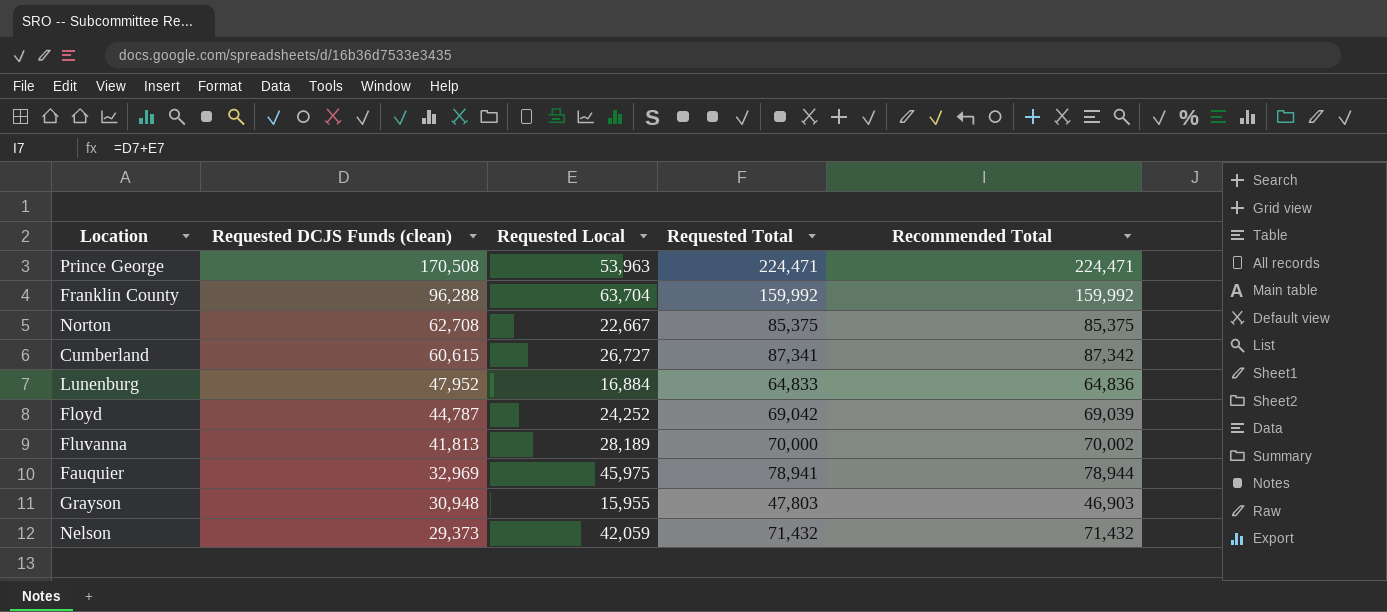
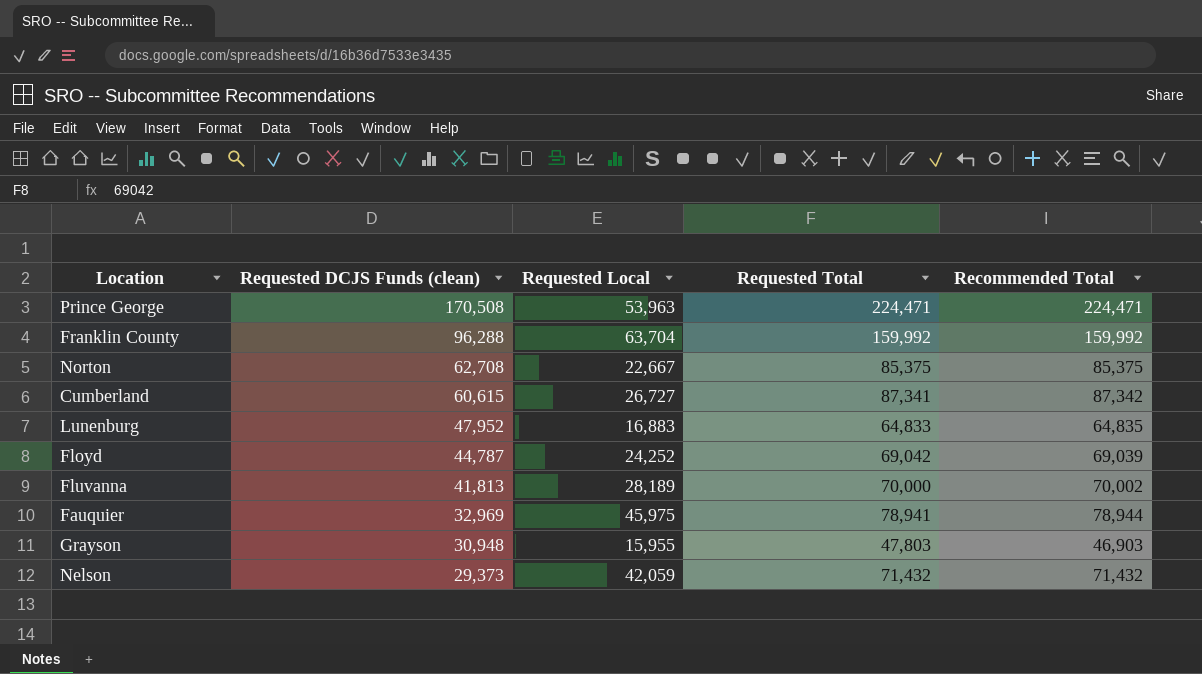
Lunenburg | Requested Local: 16,884 -> 16,883
Lunenburg | Recommended Total: 64,836 -> 64,835

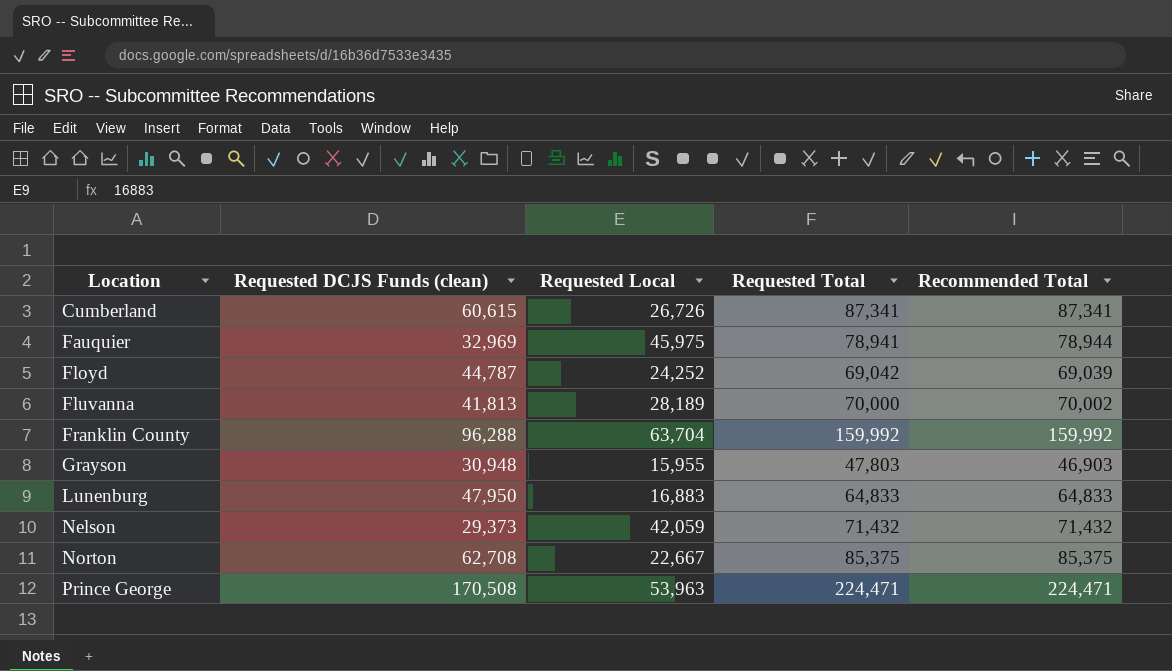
row order: Requested DCJS Funds (clean) descending -> Location ascending
Cumberland | Requested Local: 26,727 -> 26,726
Cumberland | Recommended Total: 87,342 -> 87,341
Lunenburg | Requested DCJS Funds (clean): 47,952 -> 47,950
Lunenburg | Recommended Total: 64,835 -> 64,833

